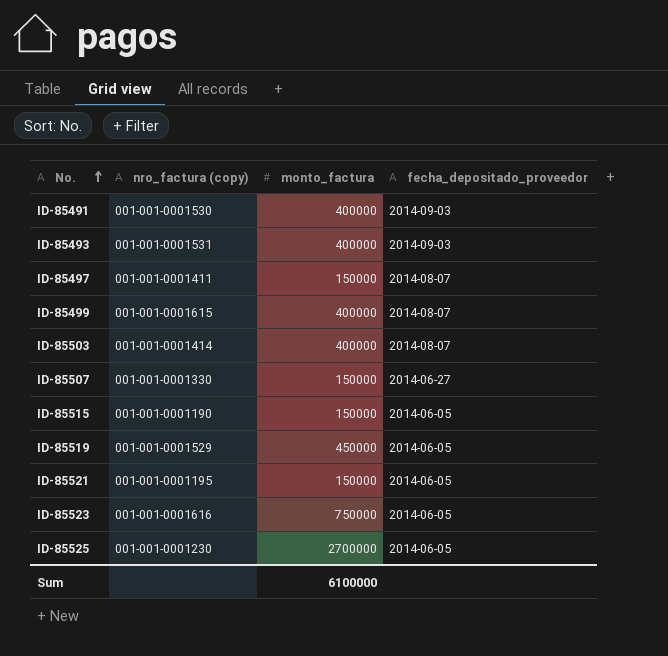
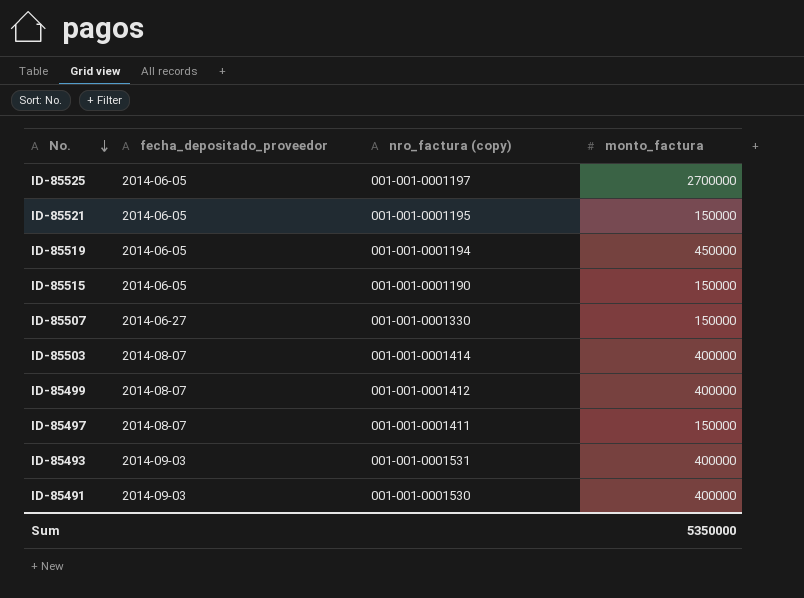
row order: No. ascending -> No. descending
column fecha_depositado_proveedor | position: 4 -> 2
row ID-85523: 001-001-0001616 | 750000 | 2014-06-05 -> none
ID-85525 | nro_factura (copy): 001-001-0001230 -> 001-001-0001197
ID-85519 | nro_factura (copy): 001-001-0001529 -> 001-001-0001194
ID-85499 | nro_factura (copy): 001-001-0001615 -> 001-001-0001412
Sum | monto_factura: 6100000 -> 5350000

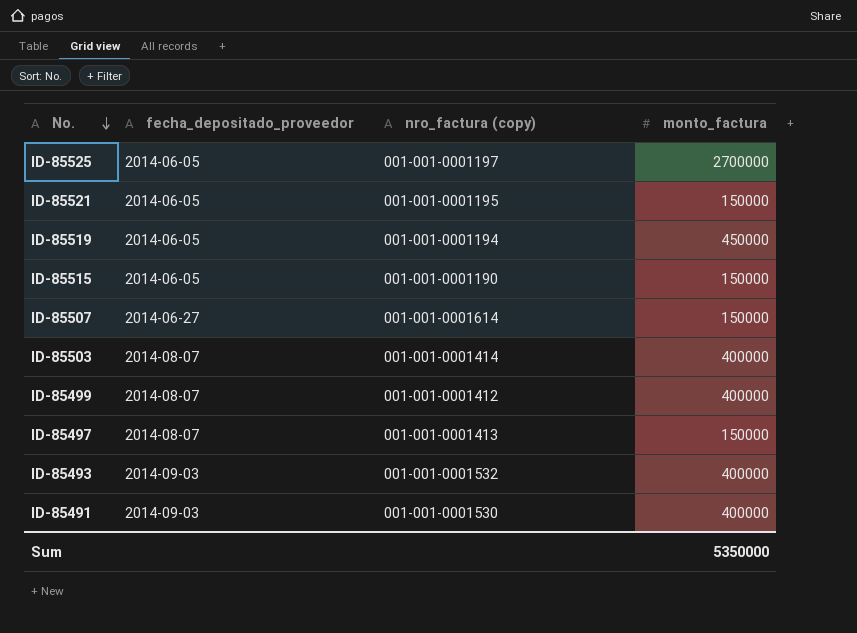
ID-85507 | nro_factura (copy): 001-001-0001330 -> 001-001-0001614
ID-85497 | nro_factura (copy): 001-001-0001411 -> 001-001-0001413
ID-85493 | nro_factura (copy): 001-001-0001531 -> 001-001-0001532

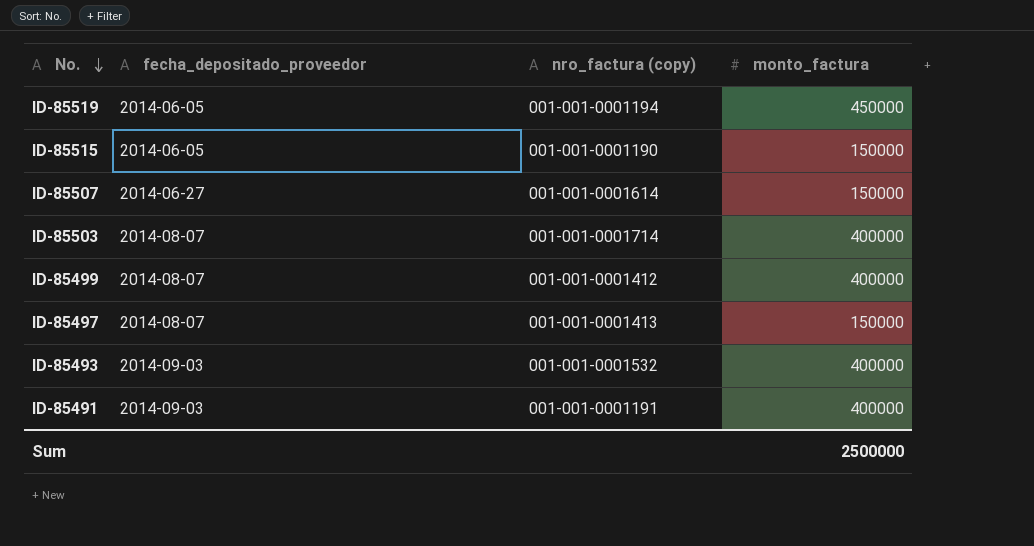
row ID-85525: 2014-06-05 | 001-001-0001197 | 2700000 -> none
row ID-85521: 2014-06-05 | 001-001-0001195 | 150000 -> none
ID-85503 | nro_factura (copy): 001-001-0001414 -> 001-001-0001714
ID-85491 | nro_factura (copy): 001-001-0001530 -> 001-001-0001191
Sum | monto_factura: 5350000 -> 2500000

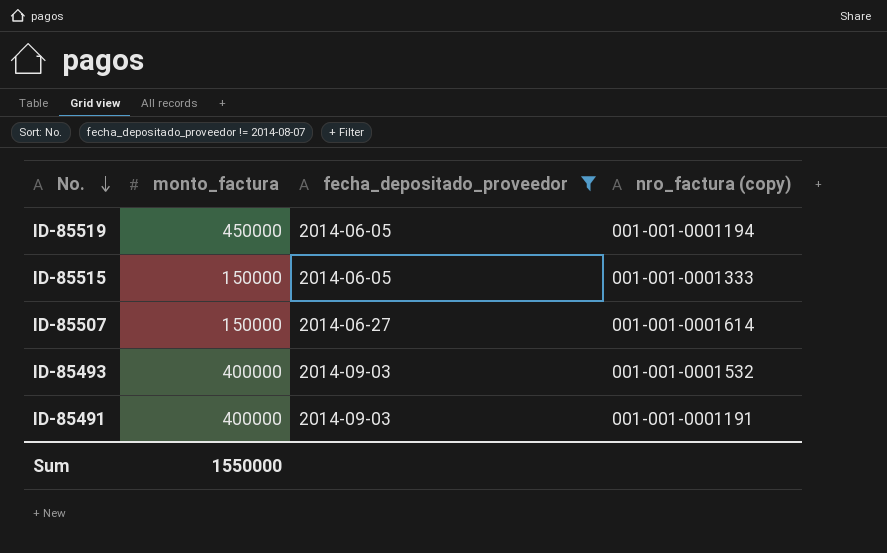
filter: none -> fecha_depositado_proveedor != 2014-08-07
column monto_factura | position: 4 -> 2
ID-85515 | nro_factura (copy): 001-001-0001190 -> 001-001-0001333
Sum | monto_factura: 2500000 -> 1550000

